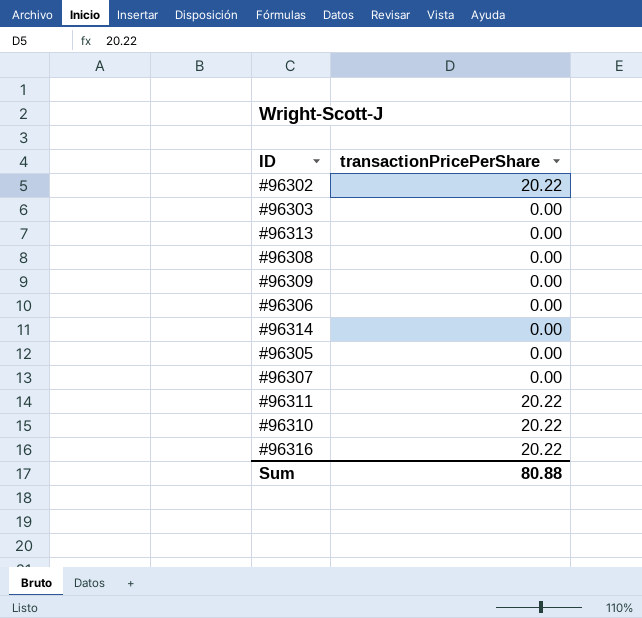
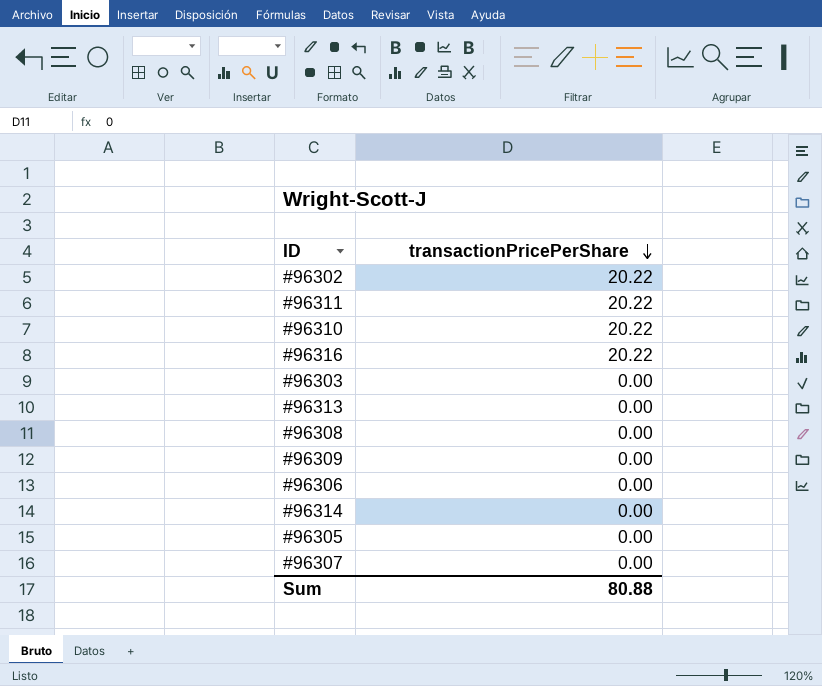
row order: none -> transactionPricePerShare descending

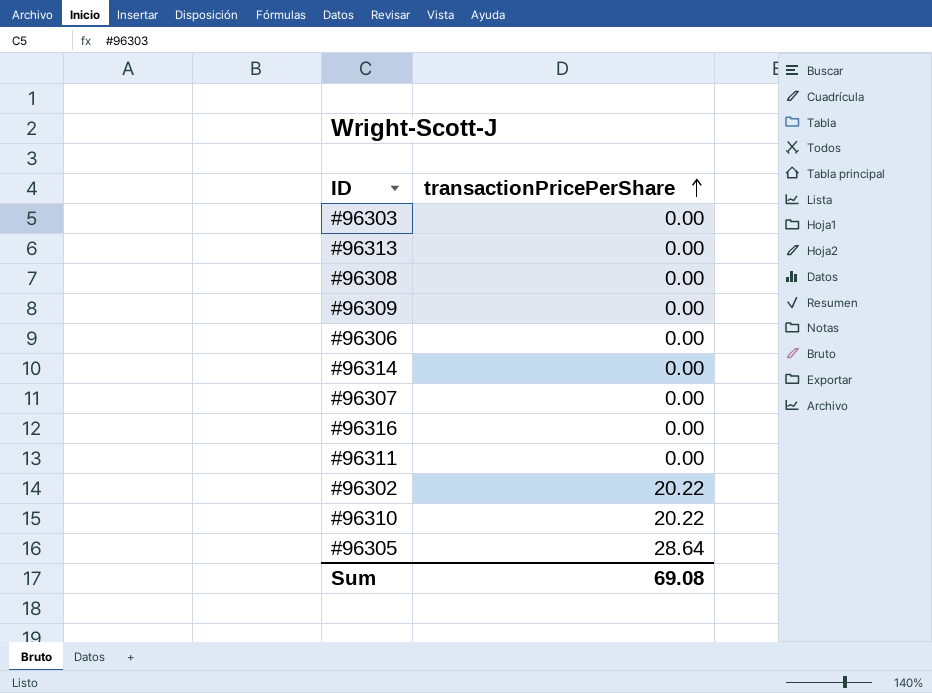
row order: transactionPricePerShare descending -> transactionPricePerShare ascending
#96316 | transactionPricePerShare: 20.22 -> 0.00
#96311 | transactionPricePerShare: 20.22 -> 0.00
#96305 | transactionPricePerShare: 0.00 -> 28.64
Sum | transactionPricePerShare: 80.88 -> 69.08

